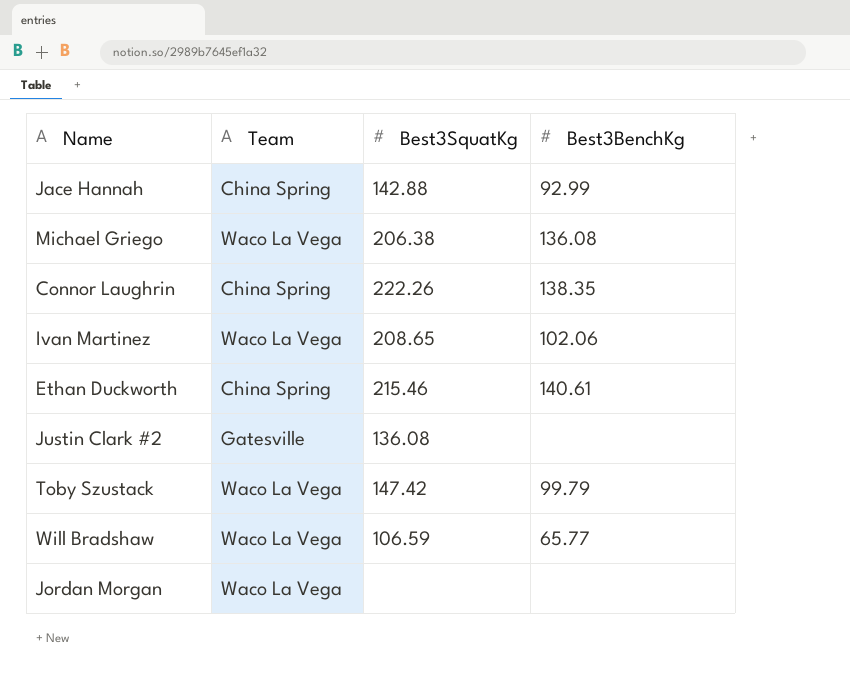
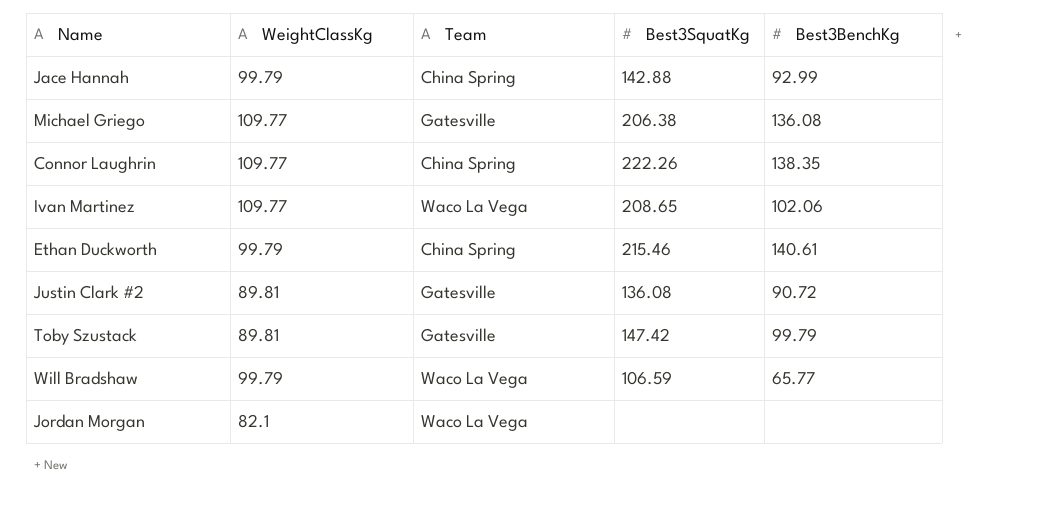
column WeightClassKg | position: none -> 2
Michael Griego | Team: Waco La Vega -> Gatesville
Justin Clark #2 | Best3BenchKg: none -> 90.72
Toby Szustack | Team: Waco La Vega -> Gatesville

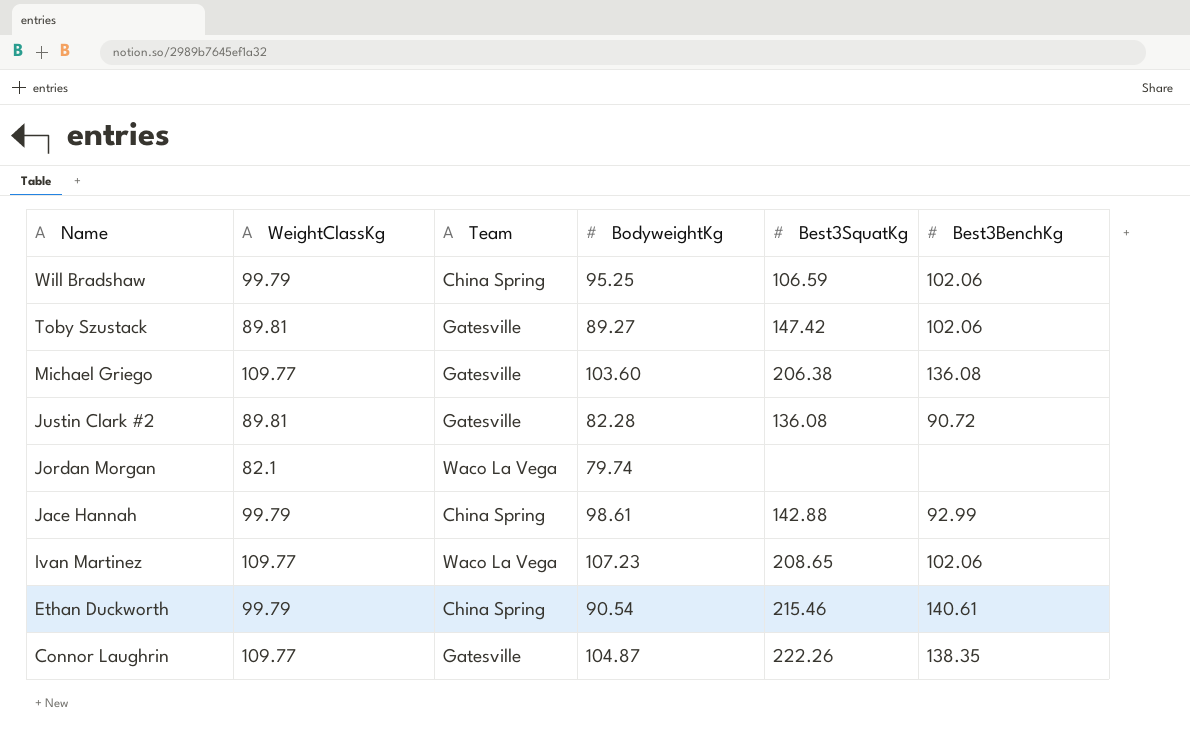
row order: none -> Name descending
column BodyweightKg | position: none -> 4
Will Bradshaw | Team: Waco La Vega -> China Spring
Will Bradshaw | Best3BenchKg: 65.77 -> 102.06
Toby Szustack | Best3BenchKg: 99.79 -> 102.06
Connor Laughrin | Team: China Spring -> Gatesville

